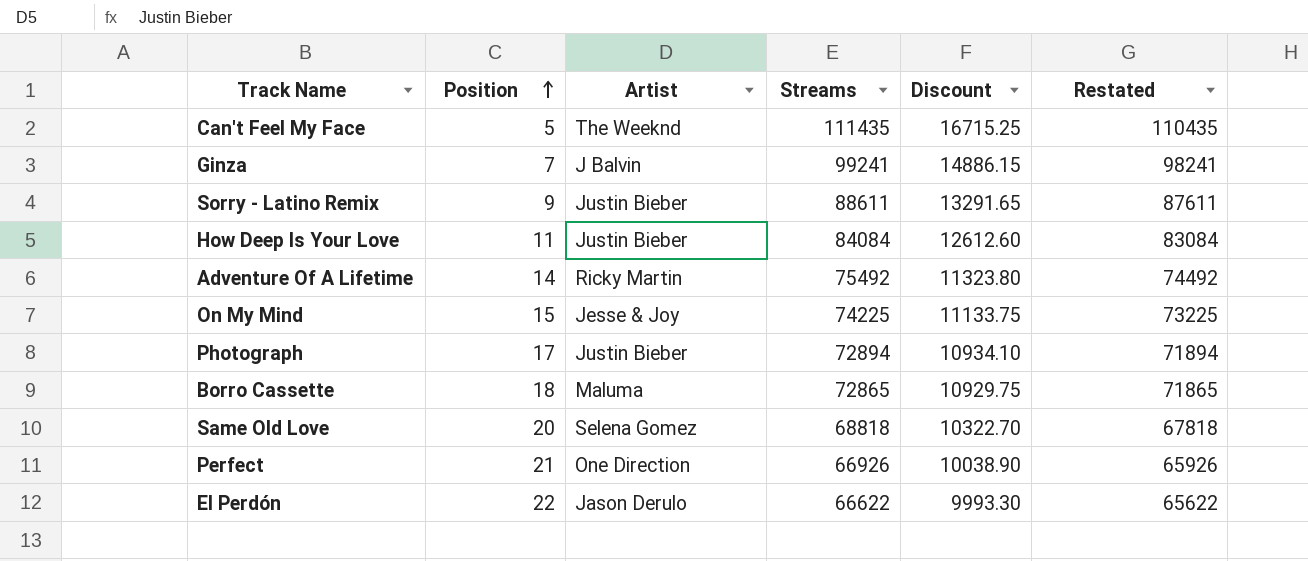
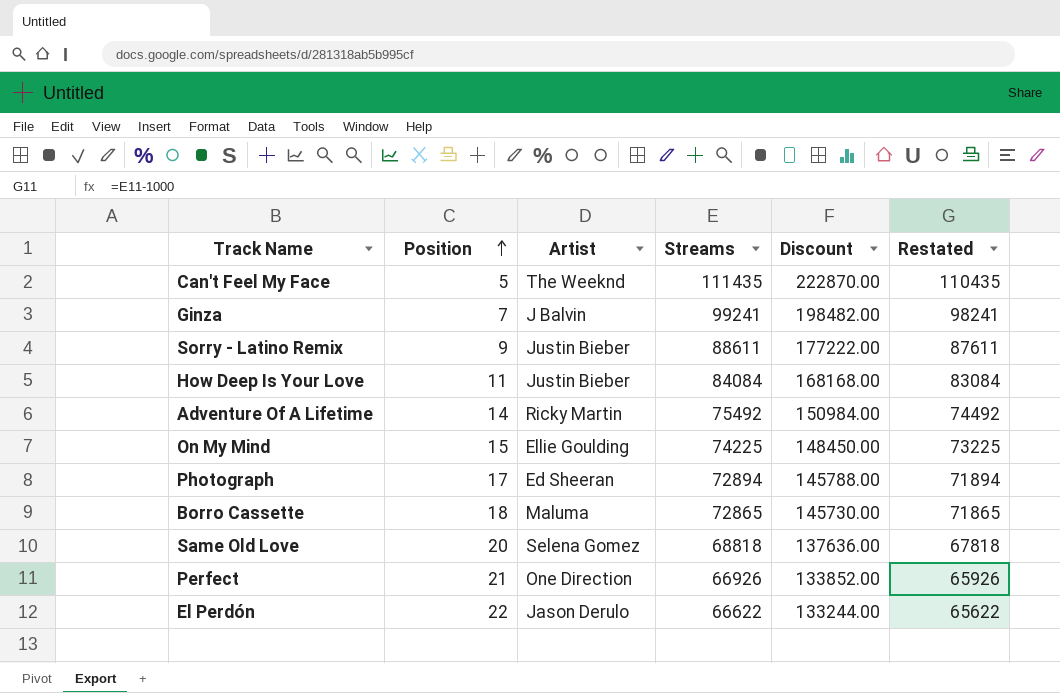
column Discount | formula: [Streams] * 0.15 -> [Streams] * 2
On My Mind | Artist: Jesse & Joy -> Ellie Goulding
Photograph | Artist: Justin Bieber -> Ed Sheeran

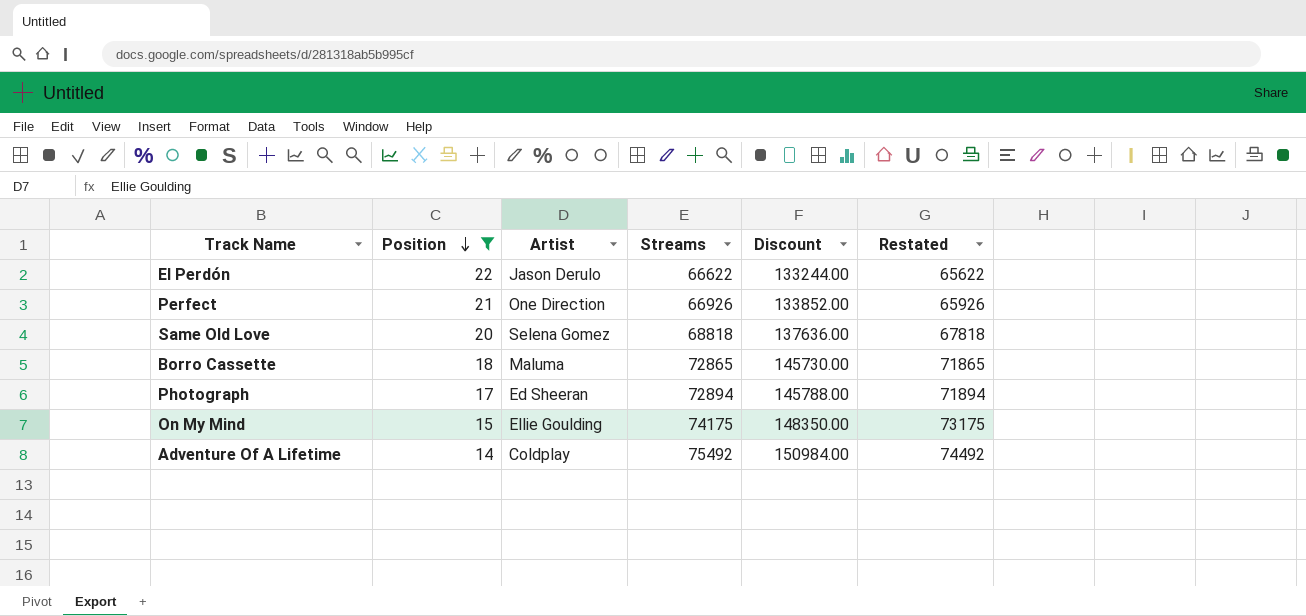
filter: none -> Position >= 14
row order: Position ascending -> Position descending
On My Mind | Streams: 74225 -> 74175
On My Mind | Discount: 148450.00 -> 148350.00
On My Mind | Restated: 73225 -> 73175
Adventure Of A Lifetime | Artist: Ricky Martin -> Coldplay

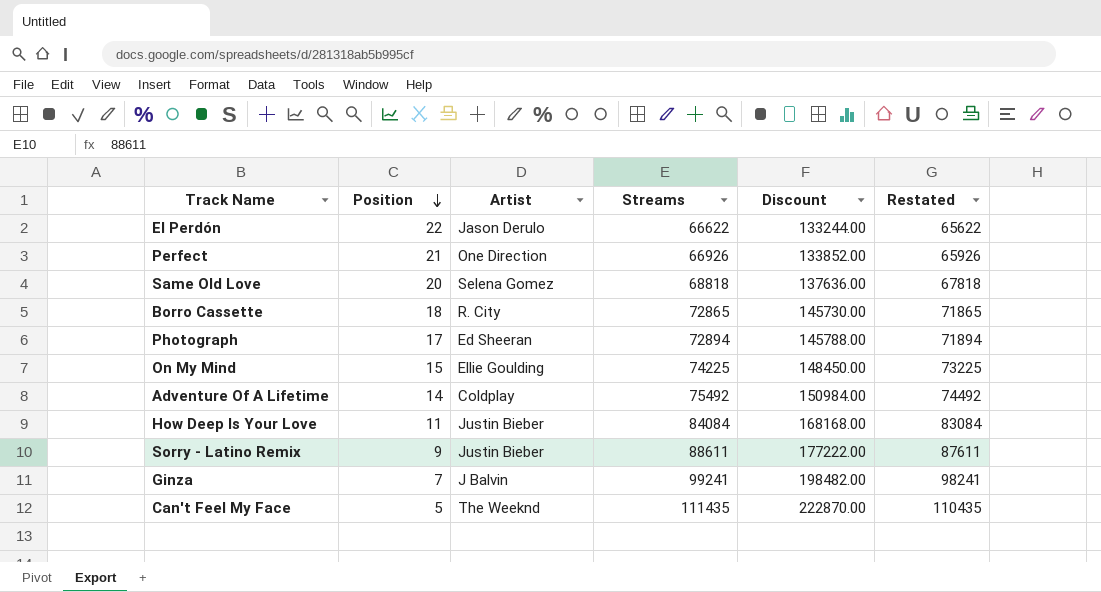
filter: Position >= 14 -> none
Borro Cassette | Artist: Maluma -> R. City
On My Mind | Streams: 74175 -> 74225
On My Mind | Discount: 148350.00 -> 148450.00
On My Mind | Restated: 73175 -> 73225

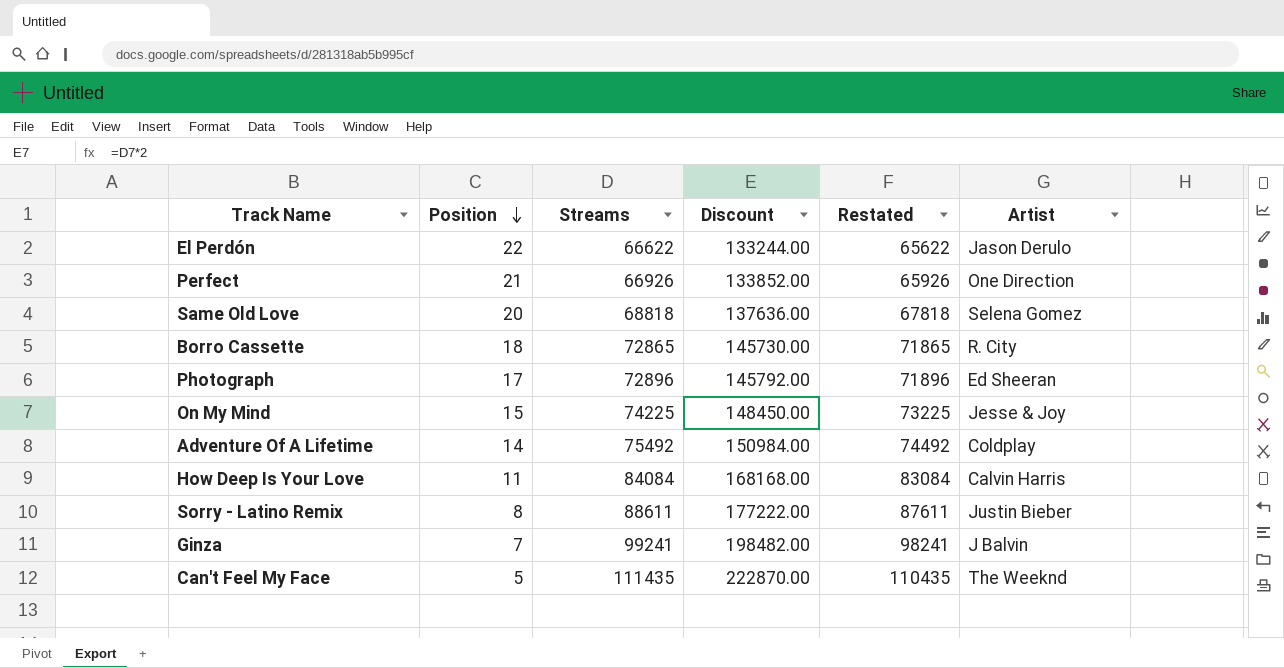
column Artist | position: 3 -> 6
Photograph | Streams: 72894 -> 72896
Photograph | Discount: 145788.00 -> 145792.00
Photograph | Restated: 71894 -> 71896
On My Mind | Artist: Ellie Goulding -> Jesse & Joy
How Deep Is Your Love | Artist: Justin Bieber -> Calvin Harris
Sorry - Latino Remix | Position: 9 -> 8

